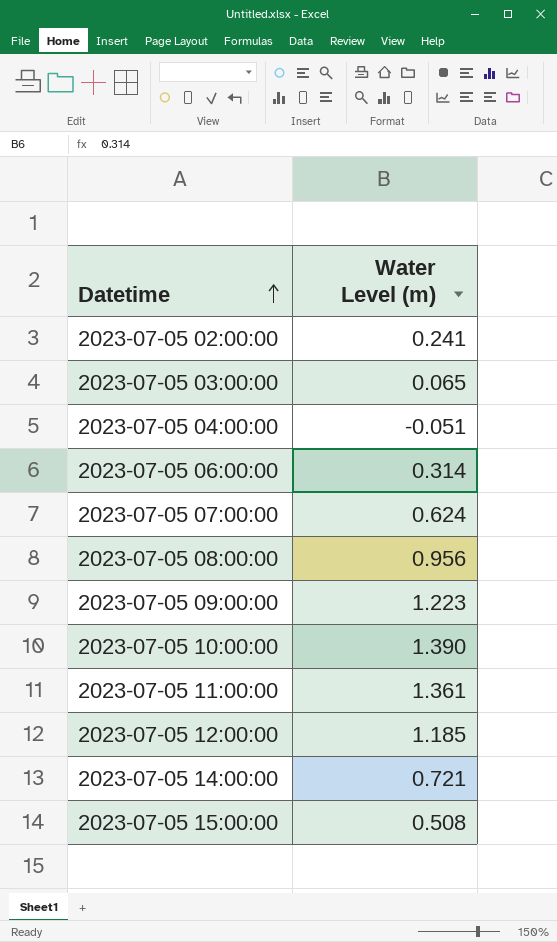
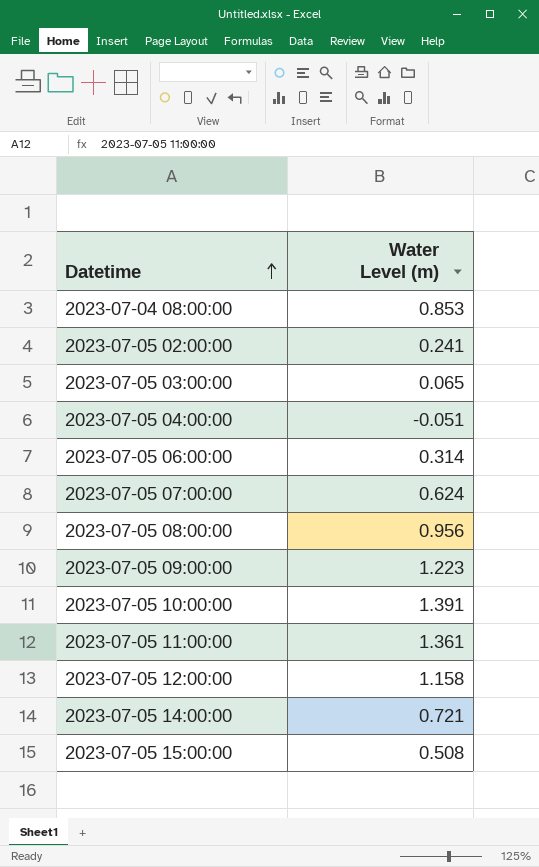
row 2023-07-04 08:00:00: none -> 0.853
2023-07-05 10:00:00 | Water Level (m): 1.390 -> 1.391
2023-07-05 12:00:00 | Water Level (m): 1.185 -> 1.158

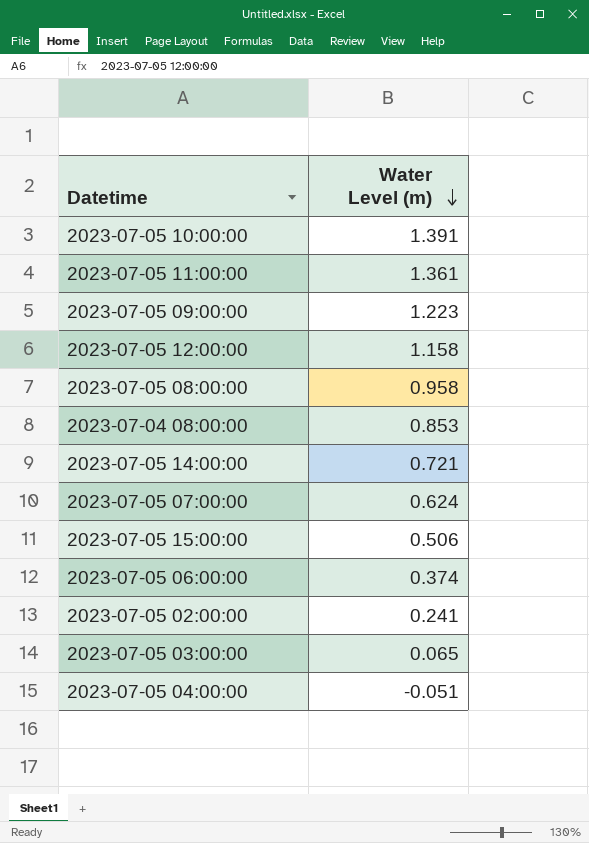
row order: Datetime ascending -> Water Level (m) descending
2023-07-05 08:00:00 | Water Level (m): 0.956 -> 0.958
2023-07-05 15:00:00 | Water Level (m): 0.508 -> 0.506
2023-07-05 06:00:00 | Water Level (m): 0.314 -> 0.374

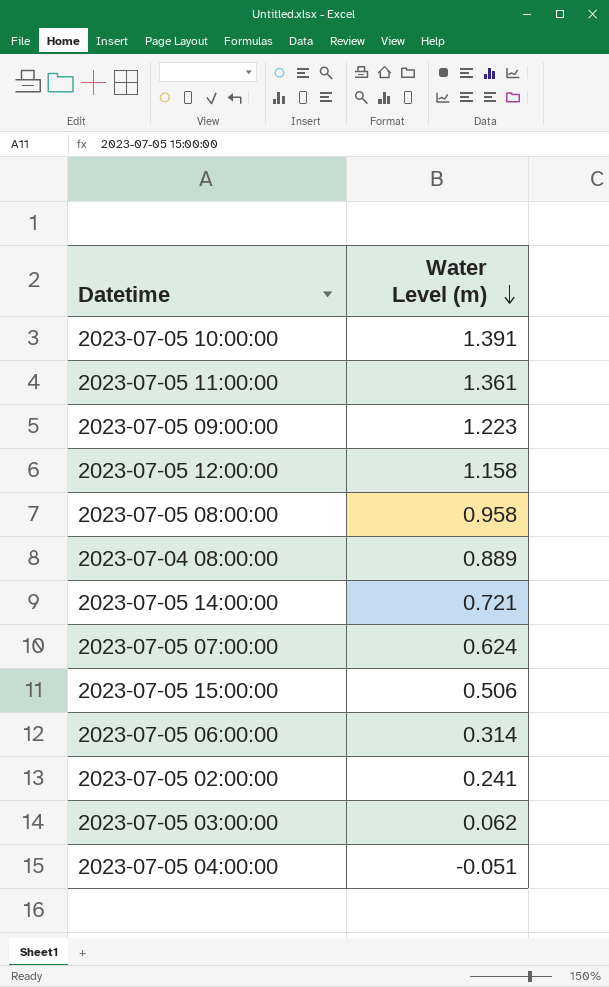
2023-07-04 08:00:00 | Water Level (m): 0.853 -> 0.889
2023-07-05 06:00:00 | Water Level (m): 0.374 -> 0.314
2023-07-05 03:00:00 | Water Level (m): 0.065 -> 0.062

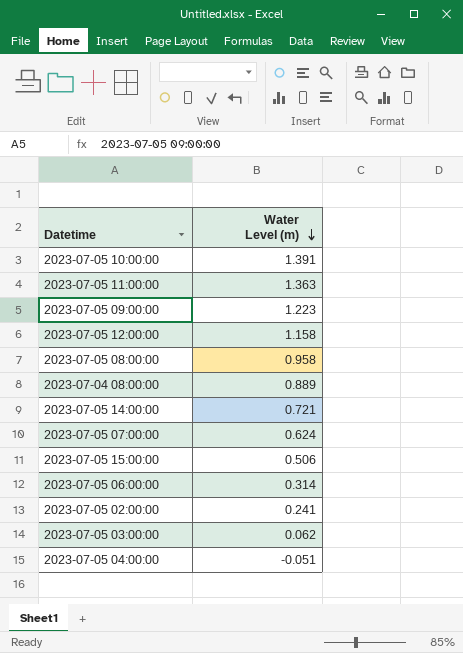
2023-07-05 11:00:00 | Water Level (m): 1.361 -> 1.363

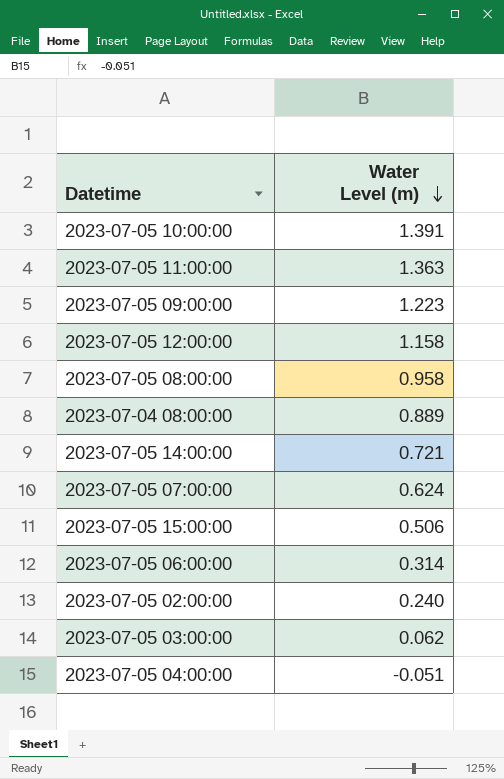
2023-07-05 02:00:00 | Water Level (m): 0.241 -> 0.240

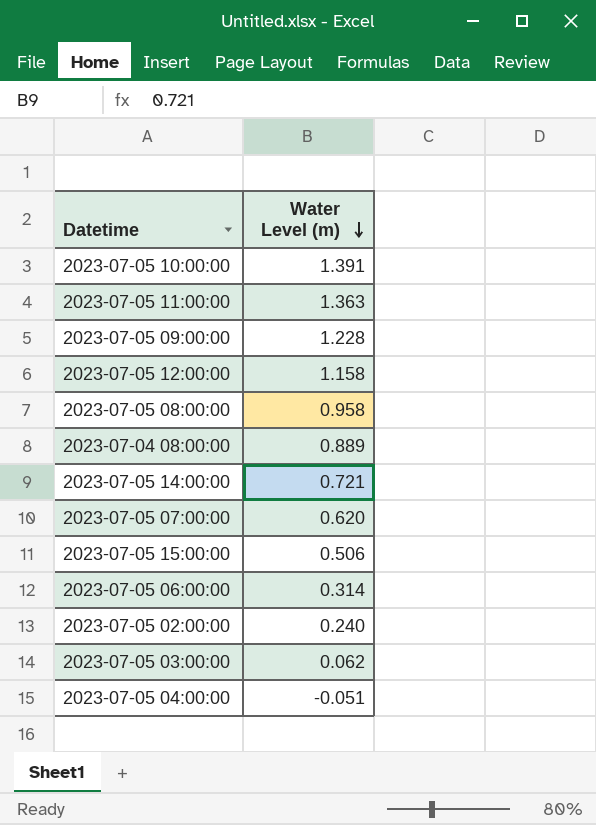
2023-07-05 09:00:00 | Water Level (m): 1.223 -> 1.228
2023-07-05 07:00:00 | Water Level (m): 0.624 -> 0.620

